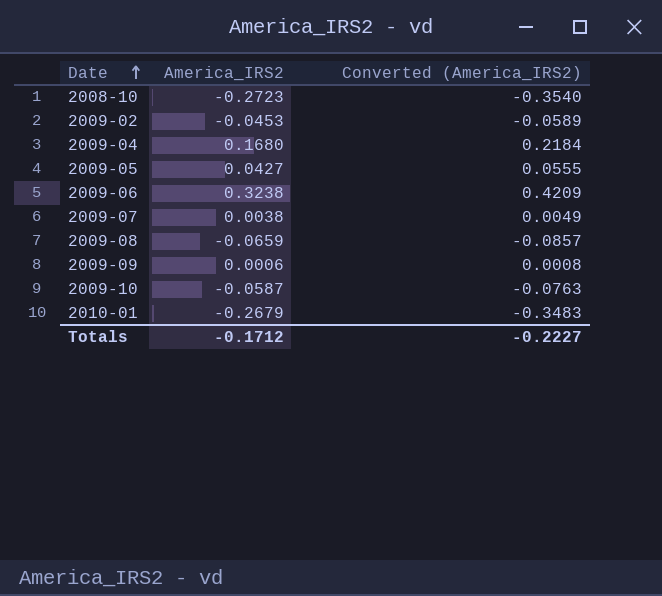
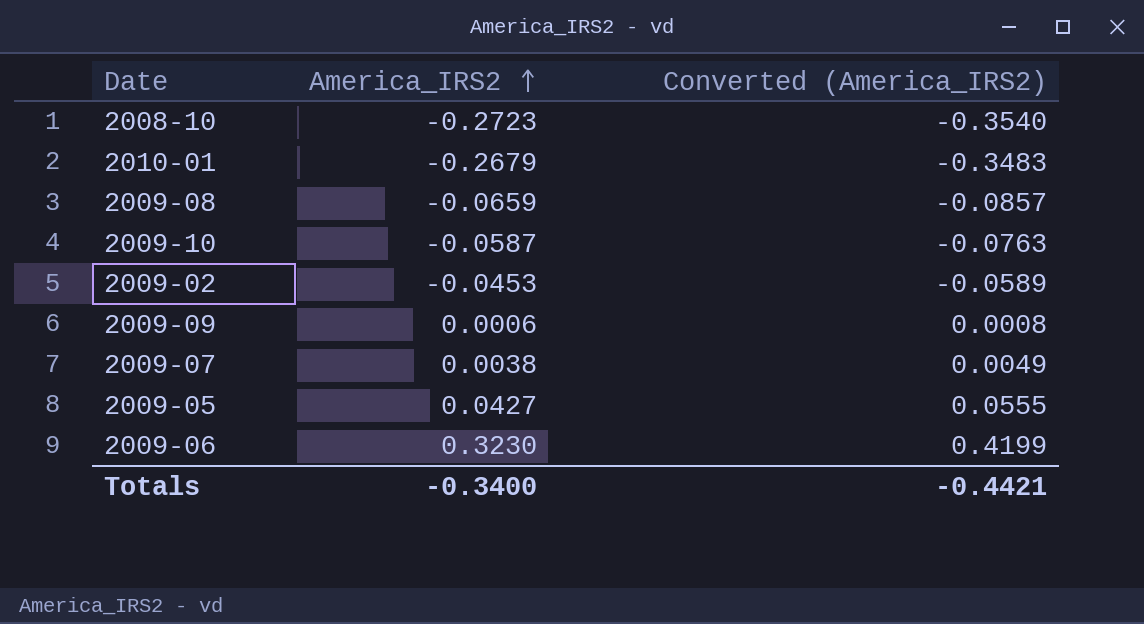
row order: Date ascending -> America_IRS2 ascending
row 2009-04: 0.1680 | 0.2184 -> none
2009-06 | America_IRS2: 0.3238 -> 0.3230
2009-06 | Converted (America_IRS2): 0.4209 -> 0.4199
Totals | America_IRS2: -0.1712 -> -0.3400
Totals | Converted (America_IRS2): -0.2227 -> -0.4421

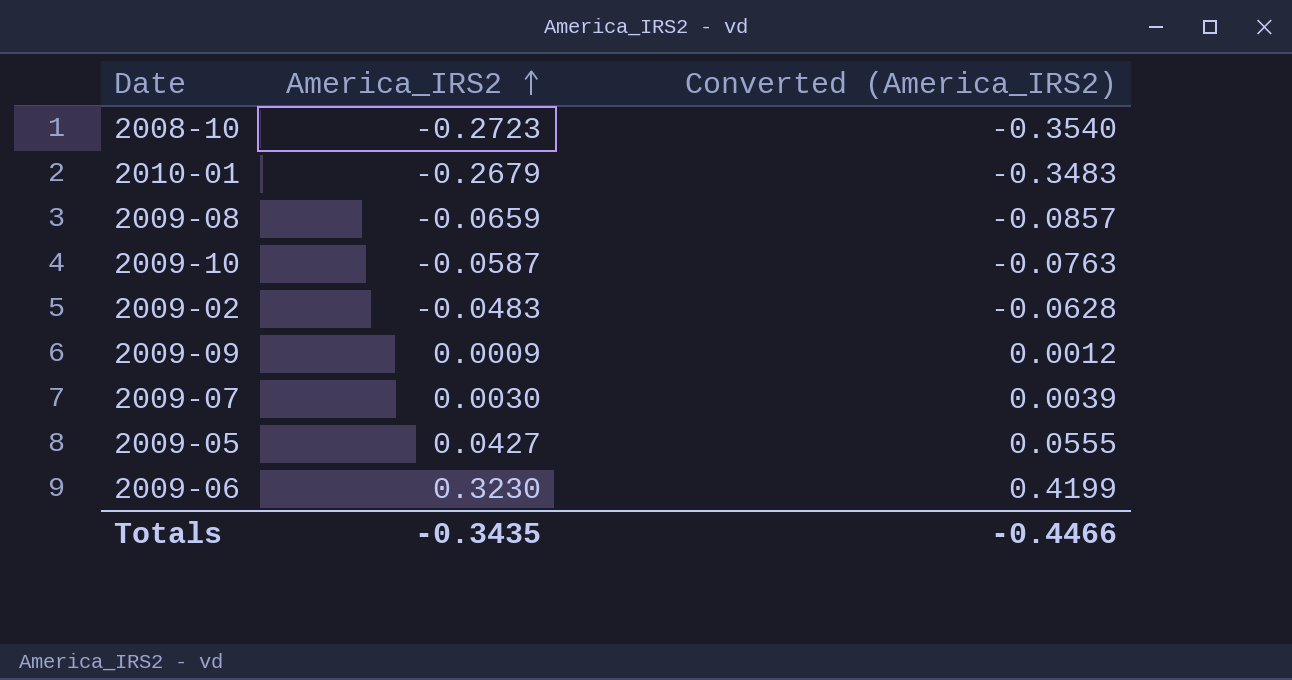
2009-02 | America_IRS2: -0.0453 -> -0.0483
2009-02 | Converted (America_IRS2): -0.0589 -> -0.0628
2009-09 | America_IRS2: 0.0006 -> 0.0009
2009-09 | Converted (America_IRS2): 0.0008 -> 0.0012
2009-07 | America_IRS2: 0.0038 -> 0.0030
2009-07 | Converted (America_IRS2): 0.0049 -> 0.0039
Totals | America_IRS2: -0.3400 -> -0.3435
Totals | Converted (America_IRS2): -0.4421 -> -0.4466

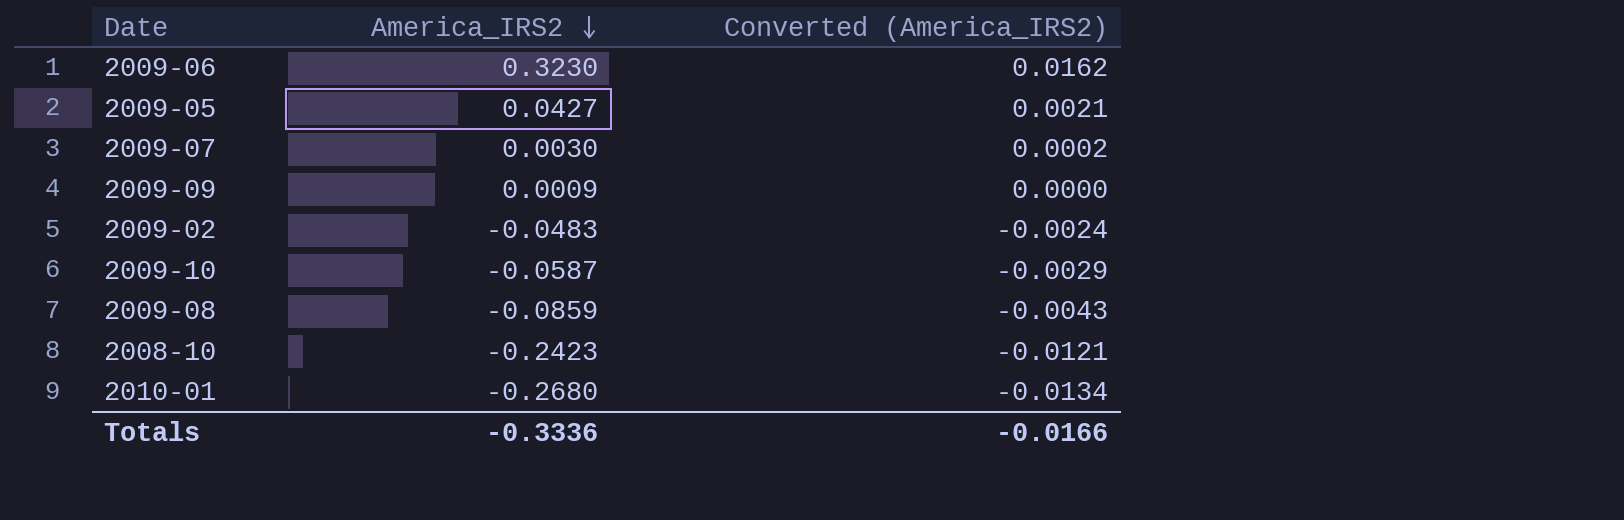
row order: America_IRS2 ascending -> America_IRS2 descending
column Converted (America_IRS2) | formula: [America_IRS2] * 1.3 -> [America_IRS2] * 0.05
2009-08 | America_IRS2: -0.0659 -> -0.0859
2008-10 | America_IRS2: -0.2723 -> -0.2423
2010-01 | America_IRS2: -0.2679 -> -0.2680
Totals | America_IRS2: -0.3435 -> -0.3336
Totals | Converted (America_IRS2): -0.4466 -> -0.0166

